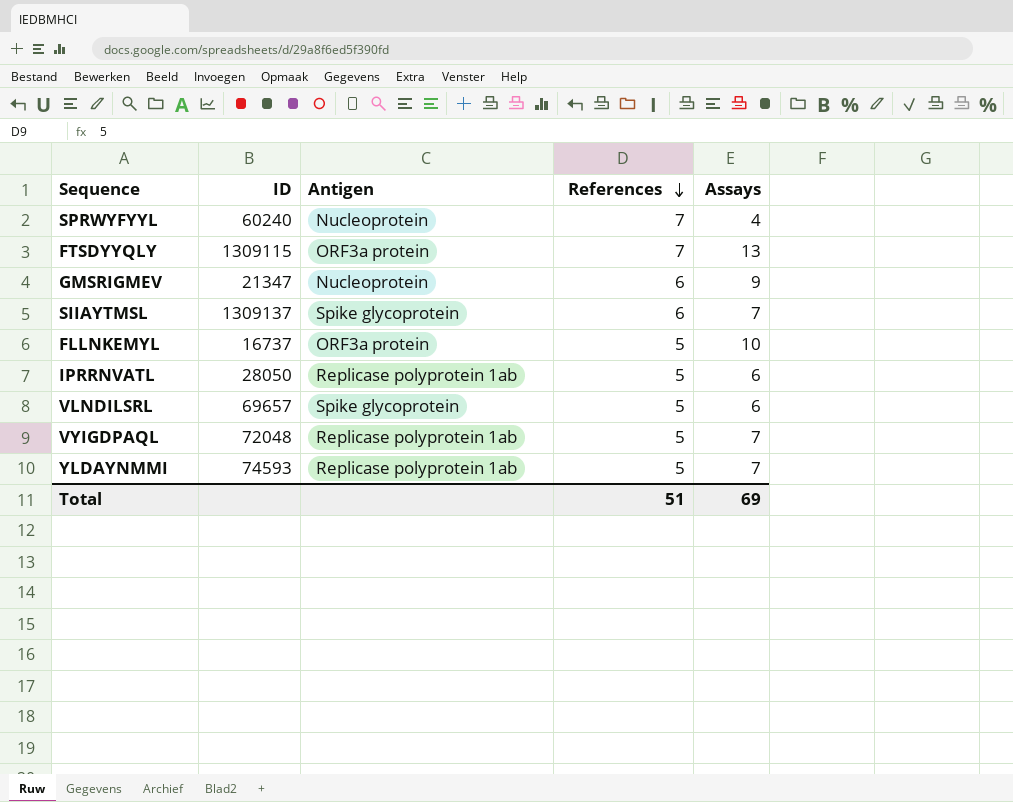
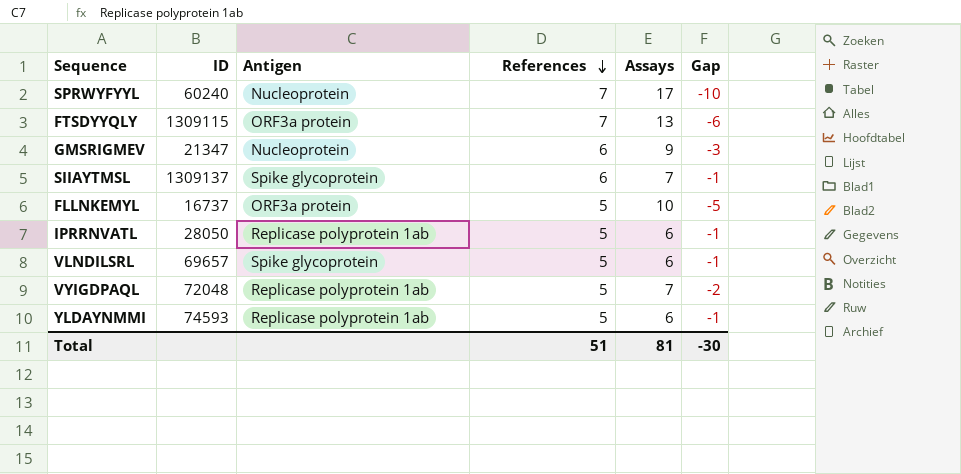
column Gap | formula: none -> [References] - [Assays]
SPRWYFYYL | Assays: 4 -> 17
YLDAYNMMI | Assays: 7 -> 6
Total | Assays: 69 -> 81

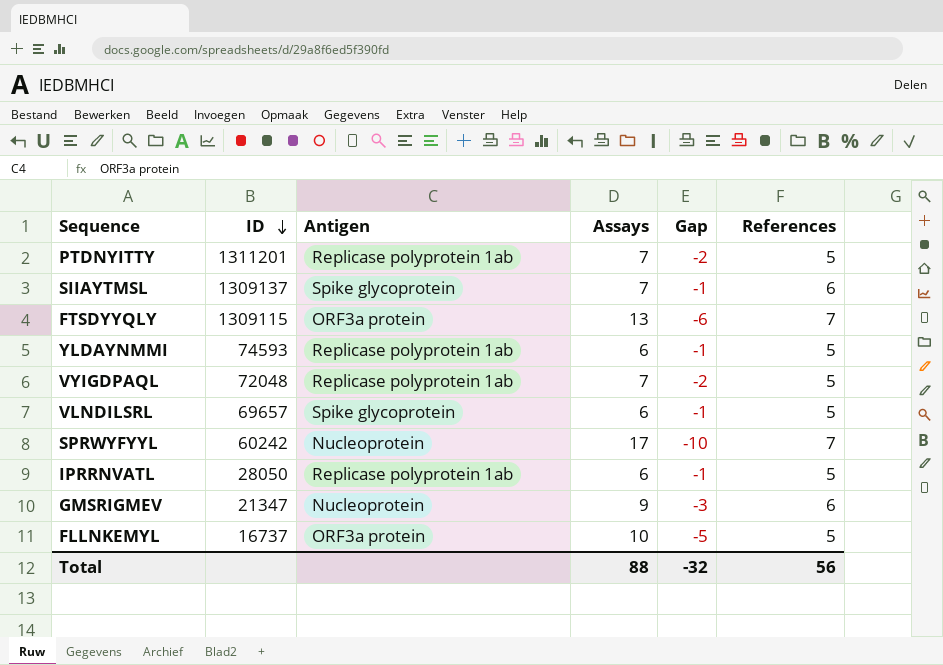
row order: References descending -> ID descending
column References | position: 4 -> 6
row PTDNYITTY: none -> 1311201 | Replicase polyprotein 1ab | 7 | -2 | 5
SPRWYFYYL | ID: 60240 -> 60242
Total | Assays: 81 -> 88
Total | Gap: -30 -> -32
Total | References: 51 -> 56

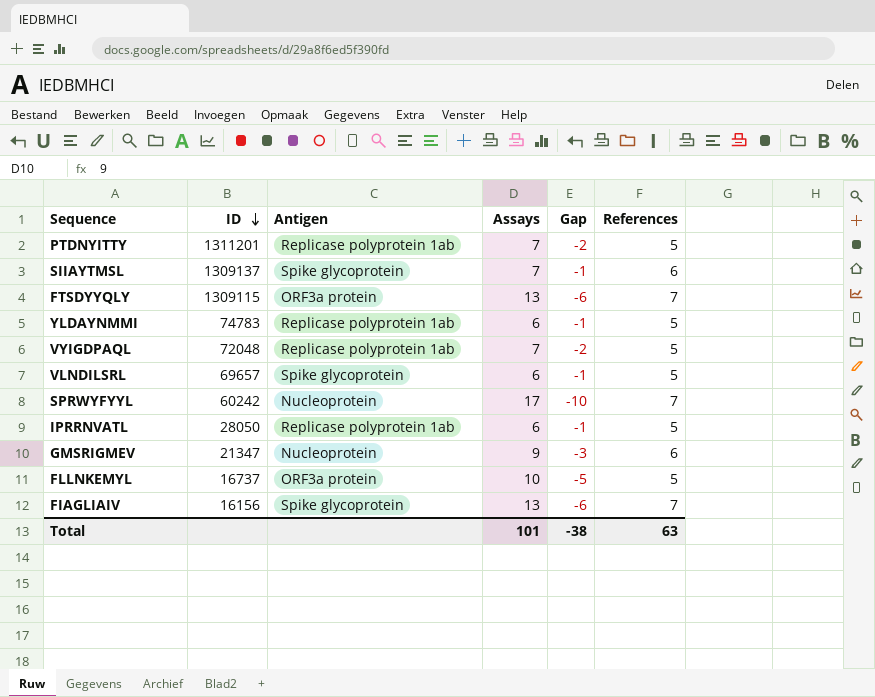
YLDAYNMMI | ID: 74593 -> 74783
row FIAGLIAIV: none -> 16156 | Spike glycoprotein | 13 | -6 | 7
Total | Assays: 88 -> 101
Total | Gap: -32 -> -38
Total | References: 56 -> 63

